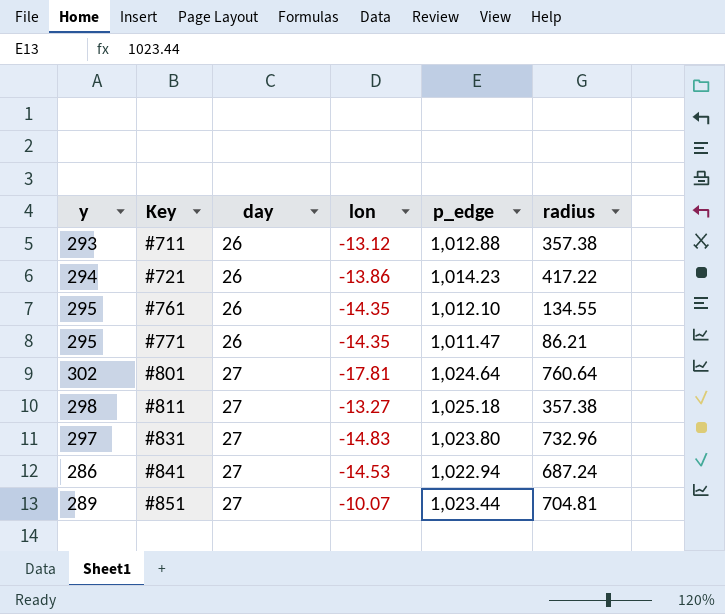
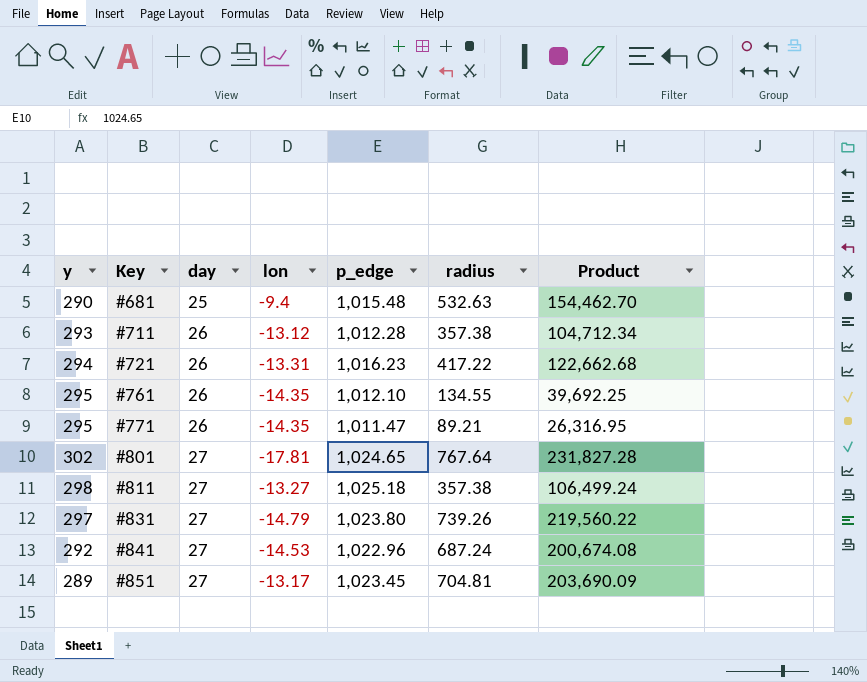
column Product | formula: none -> [y] * [radius]
row #681: none -> 290 | 25 | -9.4 | 1,015.48 | 532.63 | 154,462.70
#711 | p_edge: 1,012.88 -> 1,012.28
#721 | lon: -13.86 -> -13.31
#721 | p_edge: 1,014.23 -> 1,016.23
#771 | radius: 86.21 -> 89.21
#801 | p_edge: 1,024.64 -> 1,024.65
#801 | radius: 760.64 -> 767.64
#831 | lon: -14.83 -> -14.79
#831 | radius: 732.96 -> 739.26
#841 | y: 286 -> 292
#841 | p_edge: 1,022.94 -> 1,022.96
#851 | lon: -10.07 -> -13.17
#851 | p_edge: 1,023.44 -> 1,023.45

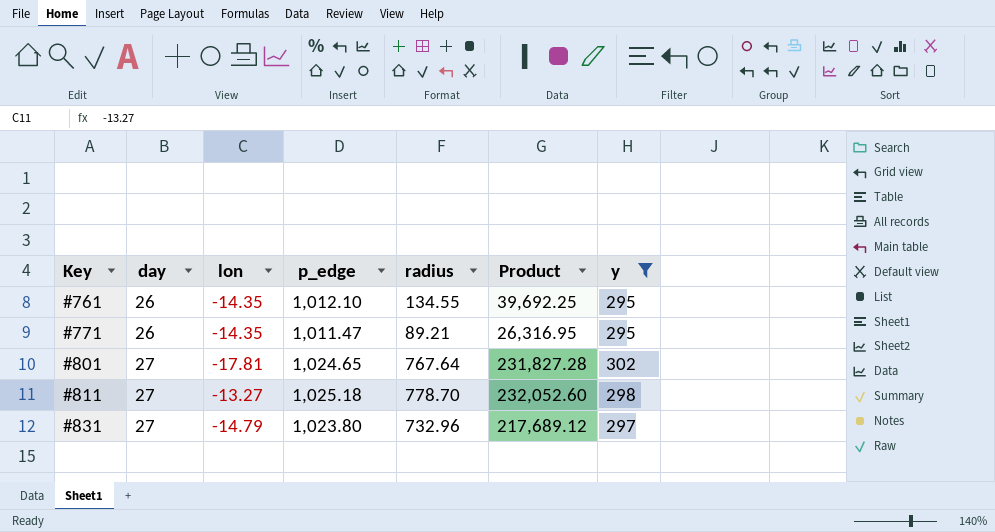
filter: none -> y >= 295
column y | position: 1 -> 7
#811 | radius: 357.38 -> 778.70
#811 | Product: 106,499.24 -> 232,052.60
#831 | radius: 739.26 -> 732.96
#831 | Product: 219,560.22 -> 217,689.12

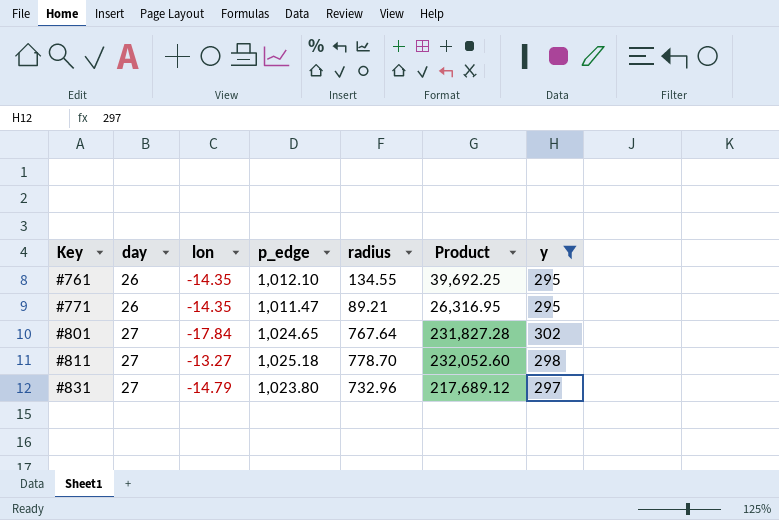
#801 | lon: -17.81 -> -17.84

